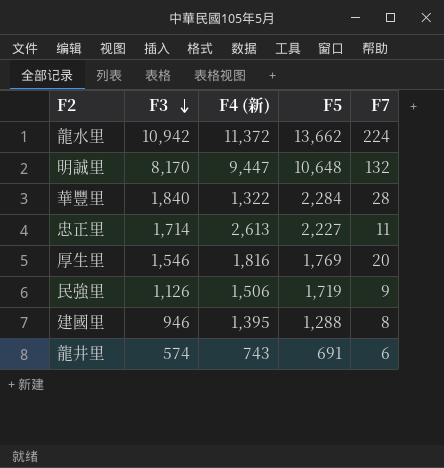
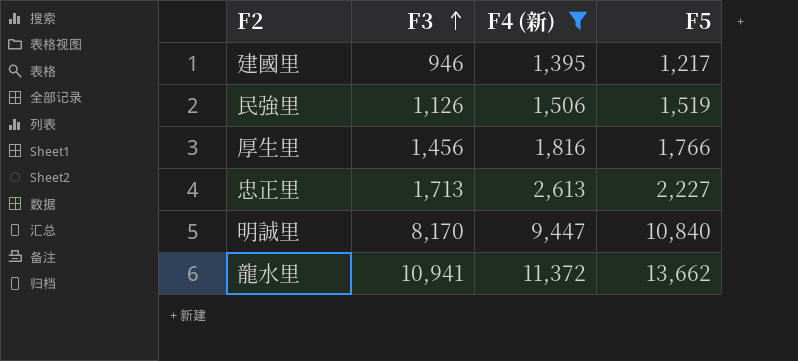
filter: none -> F4 (新) >= 1,395
row order: F3 descending -> F3 ascending
column F7 | position: 5 -> none
建國里 | F5: 1,288 -> 1,217
民強里 | F5: 1,719 -> 1,519
厚生里 | F3: 1,546 -> 1,456
厚生里 | F5: 1,769 -> 1,766
忠正里 | F3: 1,714 -> 1,713
明誠里 | F5: 10,648 -> 10,840
龍水里 | F3: 10,942 -> 10,941

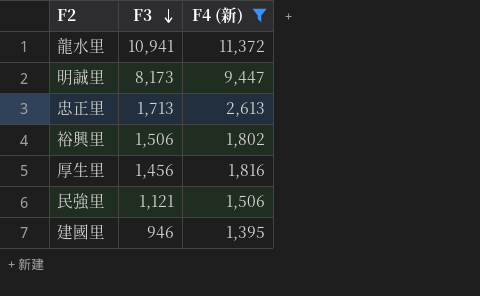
row order: F3 ascending -> F3 descending
column F5 | position: 4 -> none
明誠里 | F3: 8,170 -> 8,173
row 裕興里: none -> 1,506 | 1,802
民強里 | F3: 1,126 -> 1,121

